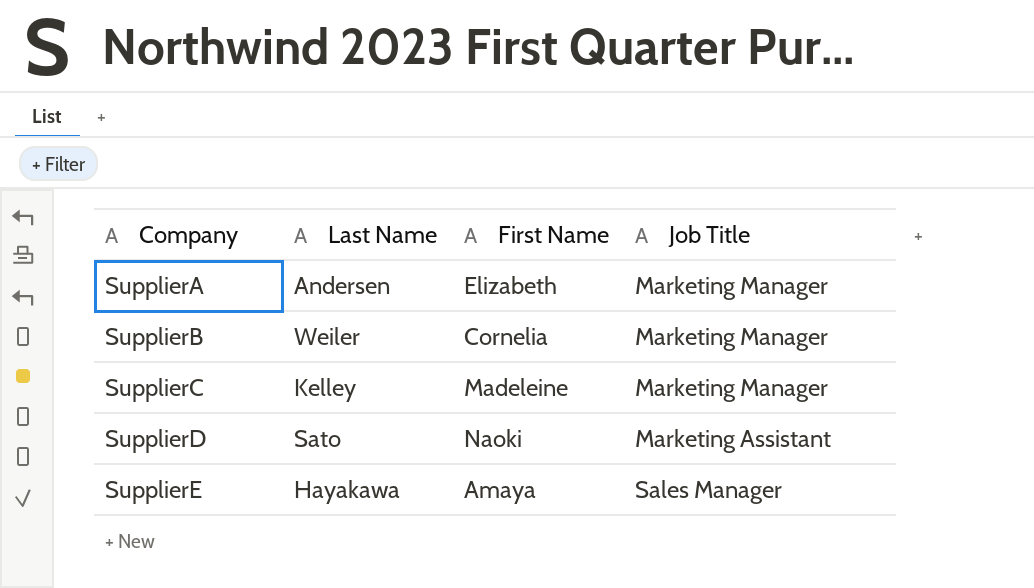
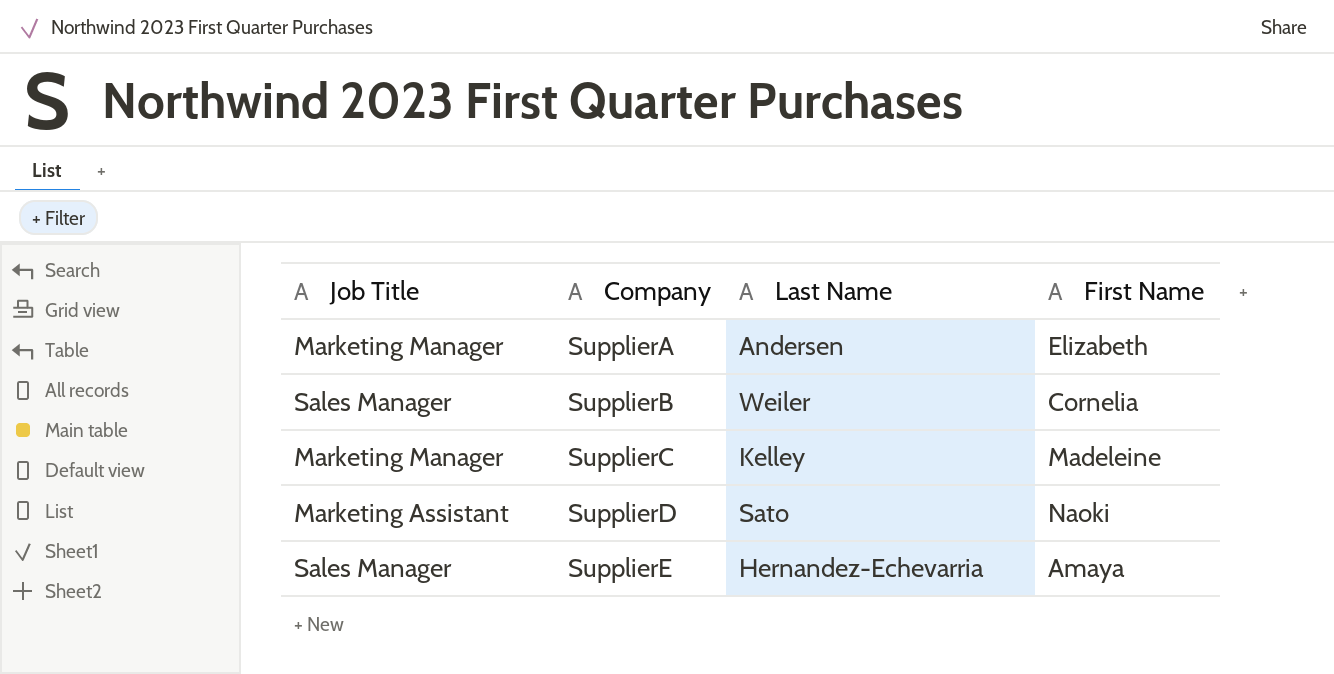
column Job Title | position: 4 -> 1
SupplierB | Job Title: Marketing Manager -> Sales Manager
SupplierE | Last Name: Hayakawa -> Hernandez-Echevarria

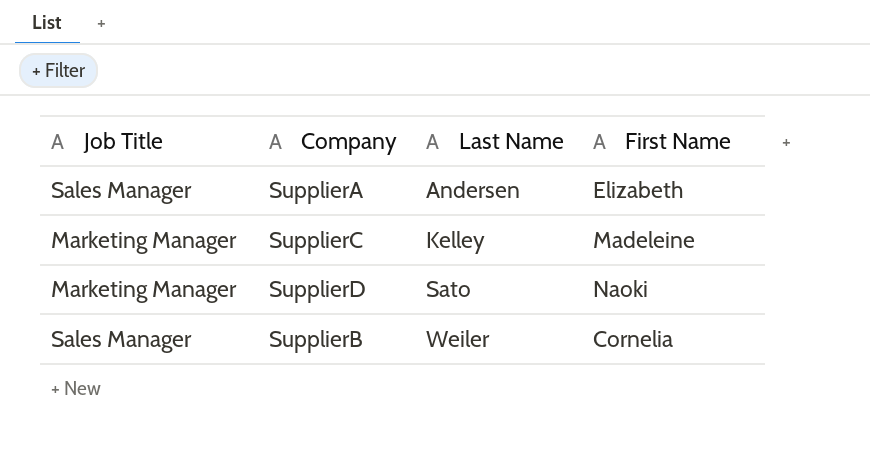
row order: Company ascending -> Last Name ascending
row SupplierE: Sales Manager | Hernandez-Echevarria | Amaya -> none
SupplierA | Job Title: Marketing Manager -> Sales Manager
SupplierD | Job Title: Marketing Assistant -> Marketing Manager

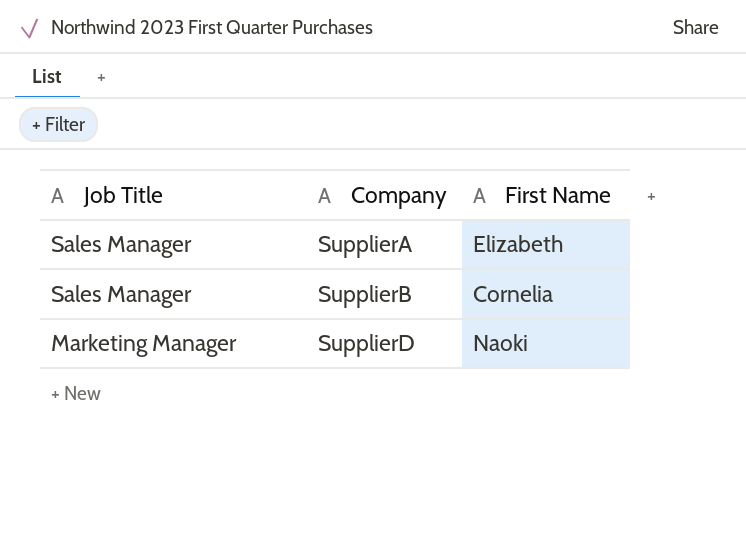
row order: Last Name ascending -> Job Title descending
column Last Name | position: 3 -> none
row SupplierC: Marketing Manager | Kelley | Madeleine -> none

